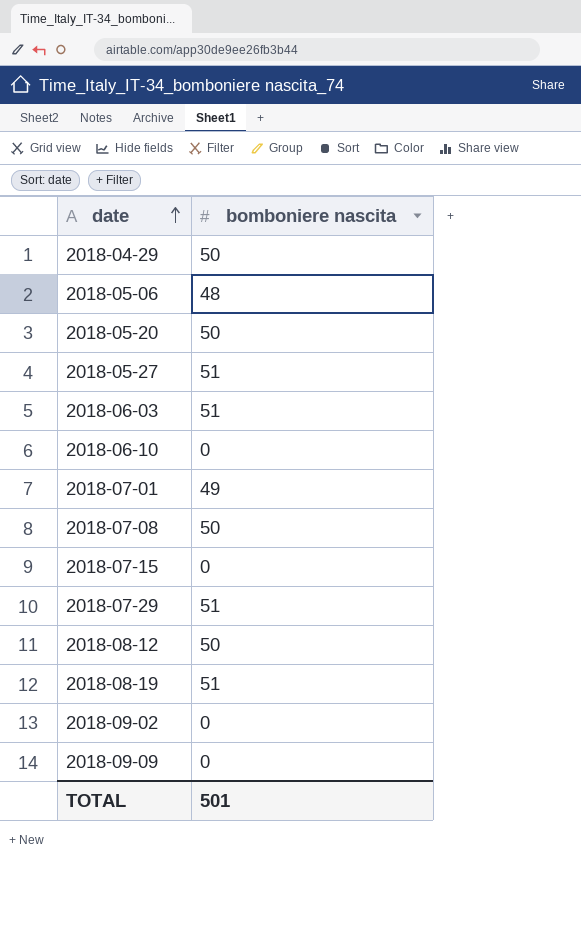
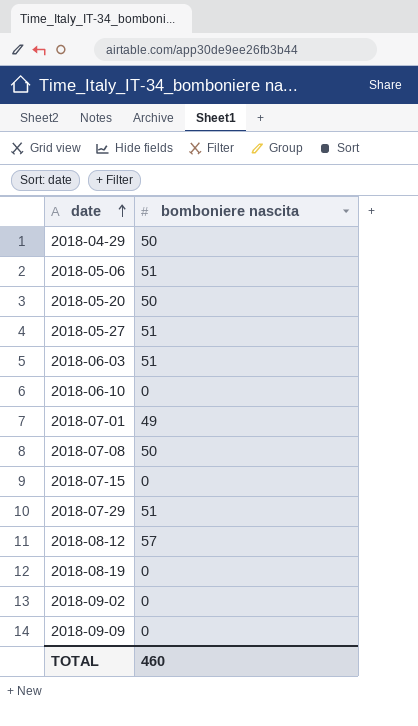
2018-05-06 | bomboniere nascita: 48 -> 51
2018-08-12 | bomboniere nascita: 50 -> 57
2018-08-19 | bomboniere nascita: 51 -> 0
TOTAL | bomboniere nascita: 501 -> 460

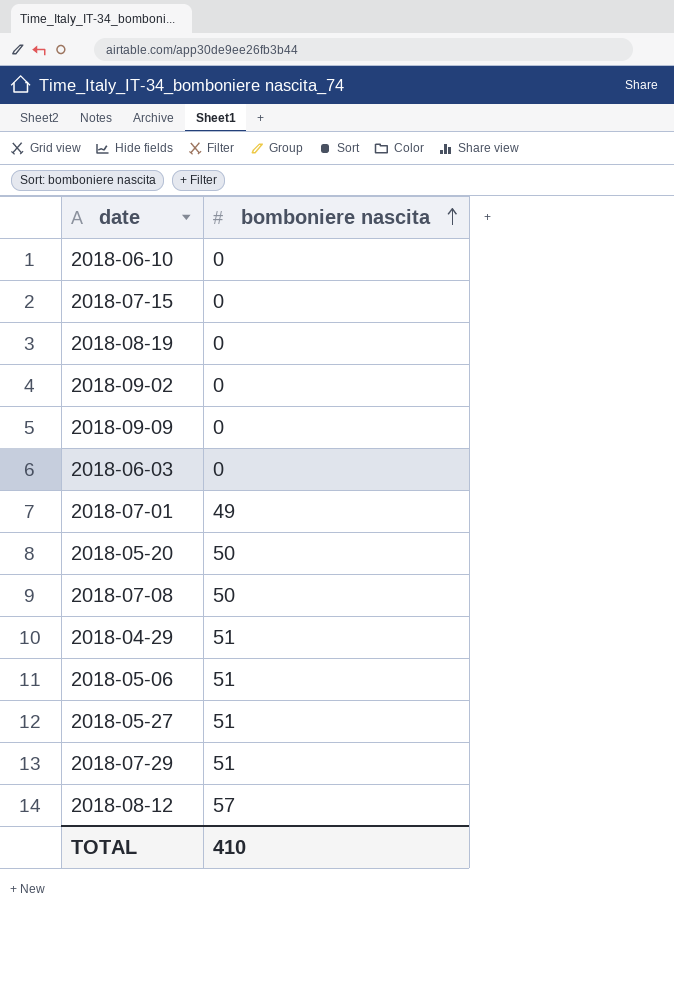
row order: date ascending -> bomboniere nascita ascending
2018-06-03 | bomboniere nascita: 51 -> 0
2018-04-29 | bomboniere nascita: 50 -> 51
TOTAL | bomboniere nascita: 460 -> 410

